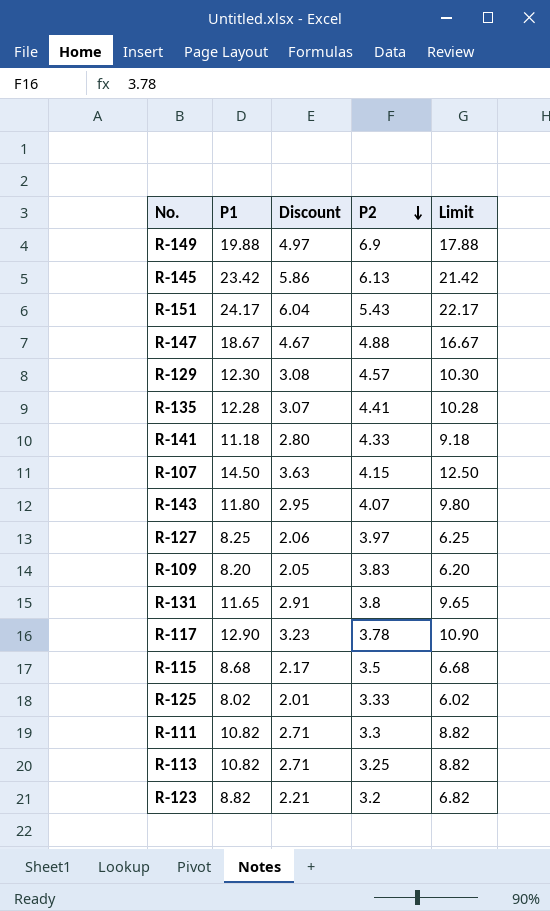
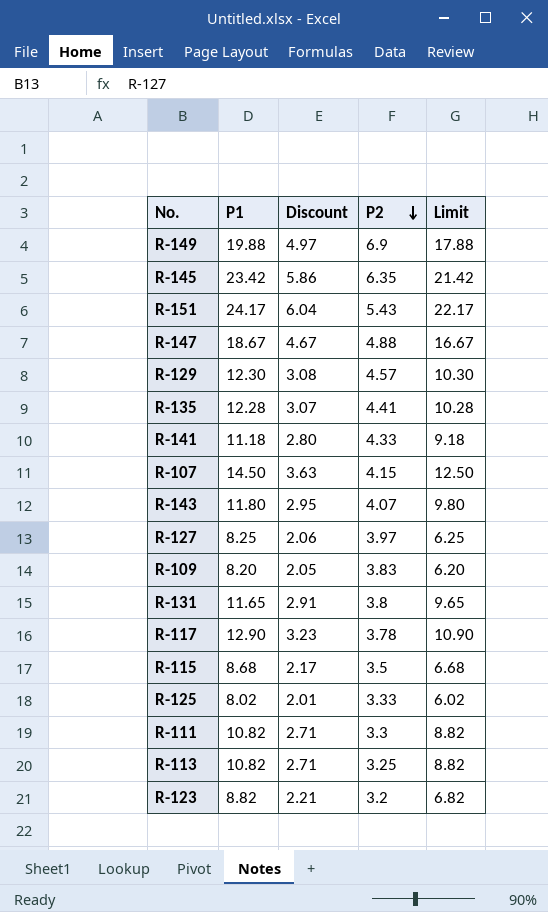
R-145 | P2: 6.13 -> 6.35

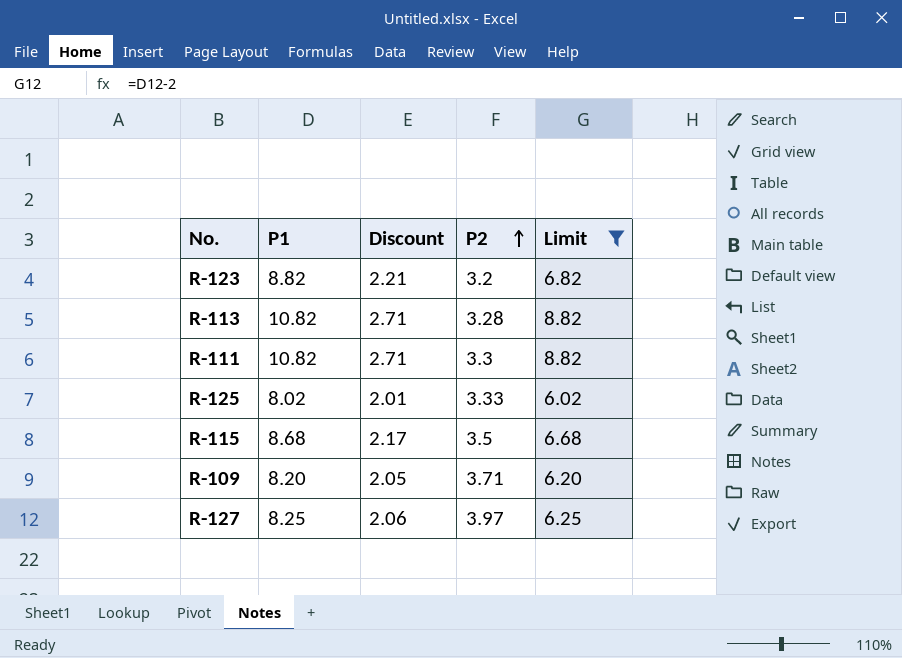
filter: none -> Limit <= 8.82
row order: P2 descending -> P2 ascending
R-113 | P2: 3.25 -> 3.28
R-109 | P2: 3.83 -> 3.71

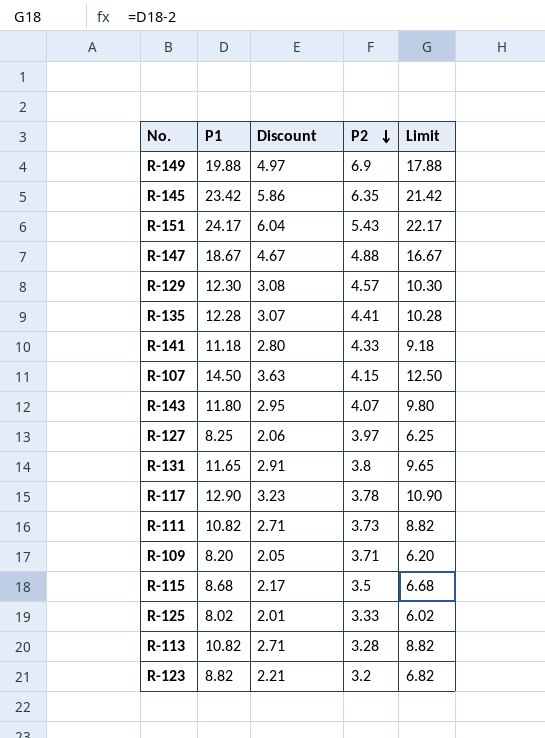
filter: Limit <= 8.82 -> none
row order: P2 ascending -> P2 descending
R-111 | P2: 3.3 -> 3.73

